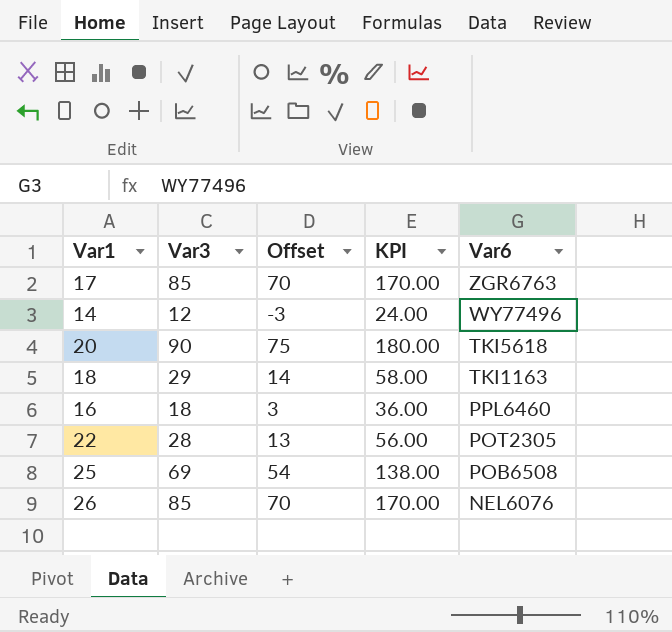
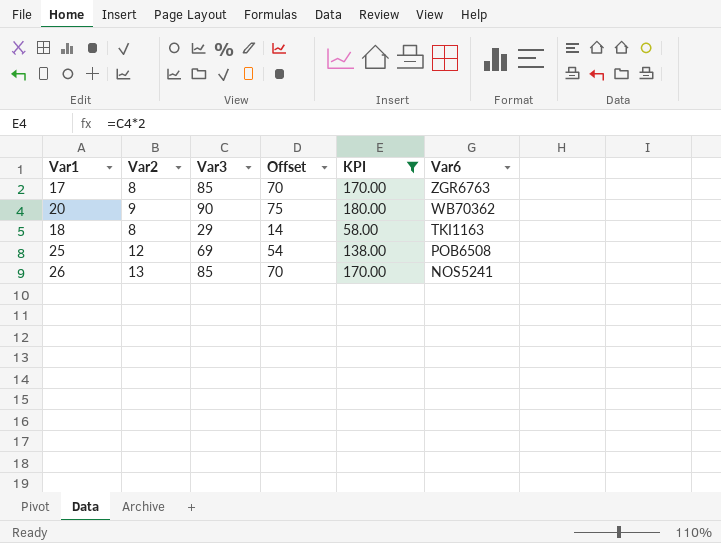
filter: none -> KPI >= 58.00
column Var2 | position: none -> 2
20 | Var6: TKI5618 -> WB70362
26 | Var6: NEL6076 -> NOS5241

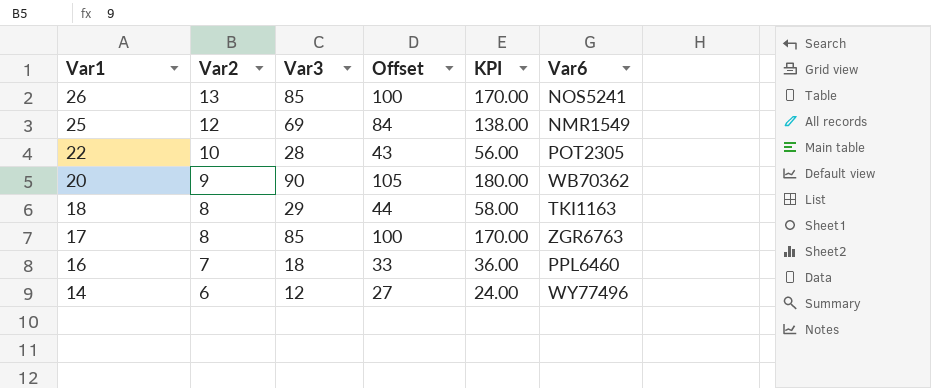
filter: KPI >= 58.00 -> none
row order: Var6 descending -> Var1 descending
column Offset | formula: [Var3] - 15 -> [Var3] + 15
25 | Var6: POB6508 -> NMR1549

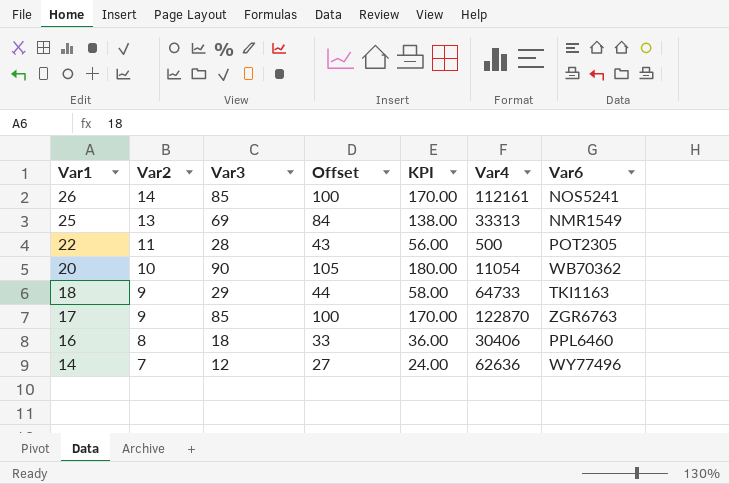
column Var4 | position: none -> 6
26 | Var2: 13 -> 14
25 | Var2: 12 -> 13
22 | Var2: 10 -> 11
20 | Var2: 9 -> 10
18 | Var2: 8 -> 9
17 | Var2: 8 -> 9
16 | Var2: 7 -> 8
14 | Var2: 6 -> 7

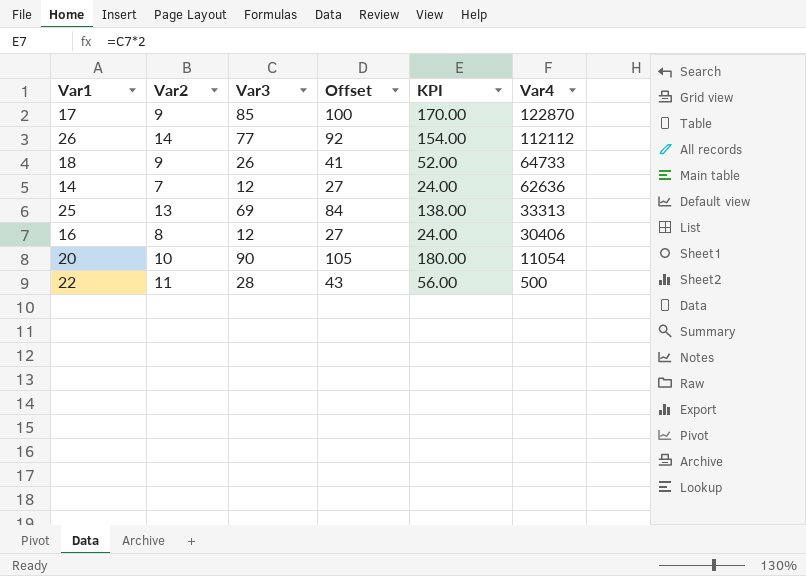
row order: Var1 descending -> Var4 descending
column Var6 | position: 7 -> none
26 | Var3: 85 -> 77
26 | Offset: 100 -> 92
26 | KPI: 170.00 -> 154.00
26 | Var4: 112161 -> 112112
18 | Var3: 29 -> 26
18 | Offset: 44 -> 41
18 | KPI: 58.00 -> 52.00
16 | Var3: 18 -> 12
16 | Offset: 33 -> 27
16 | KPI: 36.00 -> 24.00

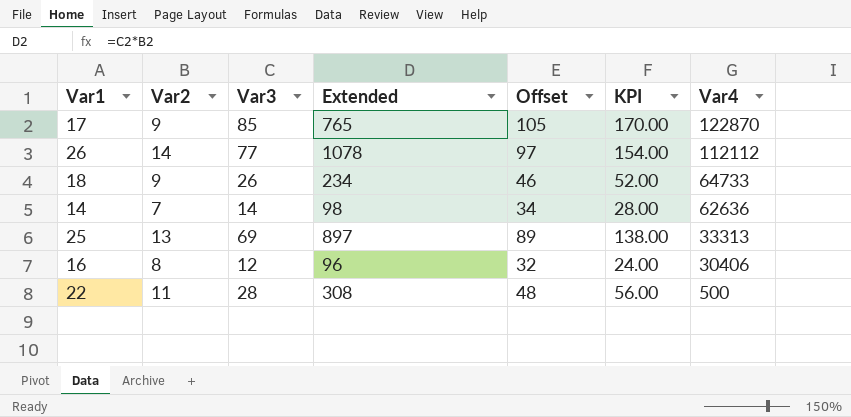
column Extended | formula: none -> [Var2] * [Var3]
column Offset | formula: [Var3] + 15 -> [Var3] + 20
row 20: 10 | 90 | 105 | 180.00 | 11054 -> none
14 | Var3: 12 -> 14
14 | KPI: 24.00 -> 28.00

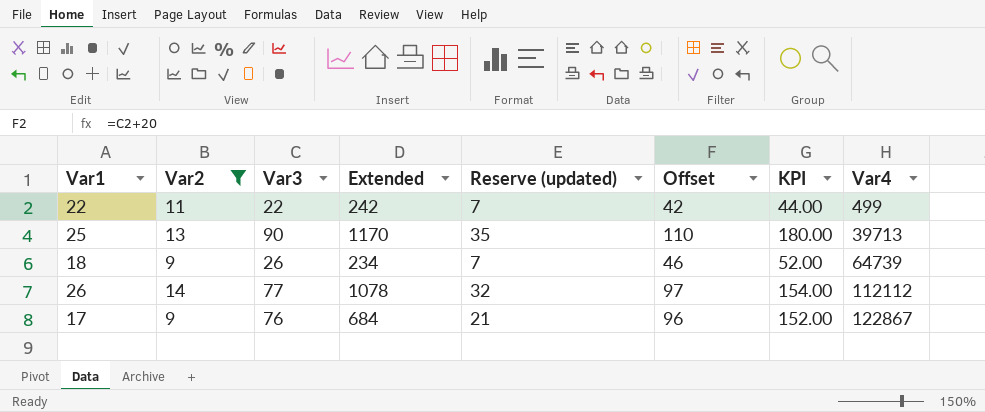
filter: none -> Var2 >= 9
row order: Var4 descending -> Var4 ascending
column Reserve (updated) | formula: none -> [Extended] * 0.03
22 | Var3: 28 -> 22
22 | Extended: 308 -> 242
22 | Offset: 48 -> 42
22 | KPI: 56.00 -> 44.00
22 | Var4: 500 -> 499
25 | Var3: 69 -> 90
25 | Extended: 897 -> 1170
25 | Offset: 89 -> 110
25 | KPI: 138.00 -> 180.00
25 | Var4: 33313 -> 39713
18 | Var4: 64733 -> 64739
17 | Var3: 85 -> 76
17 | Extended: 765 -> 684
17 | Offset: 105 -> 96
17 | KPI: 170.00 -> 152.00
17 | Var4: 122870 -> 122867

